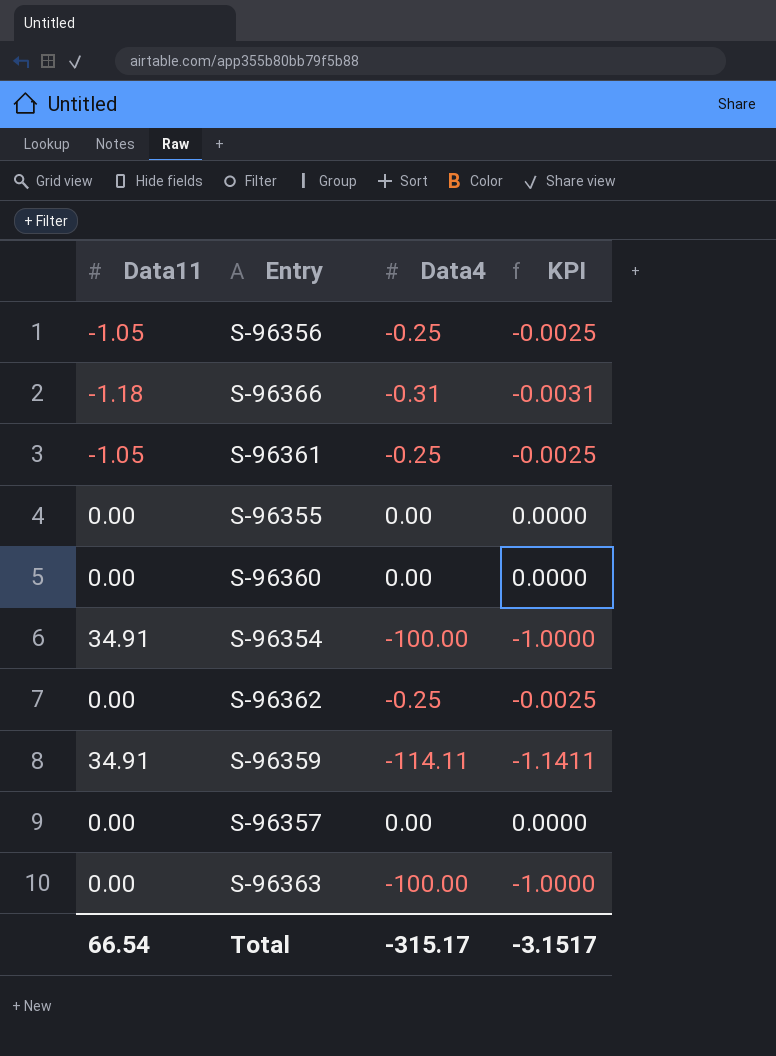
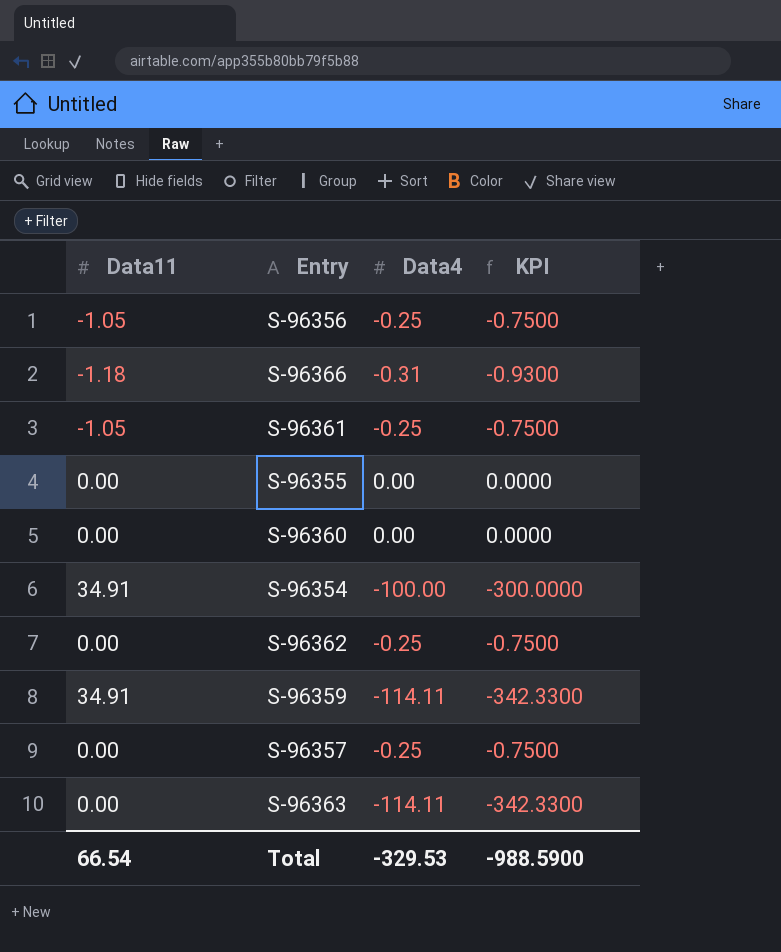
column KPI | formula: [Data4] * 0.01 -> [Data4] * 3
S-96357 | Data4: 0.00 -> -0.25
S-96363 | Data4: -100.00 -> -114.11
Total | Data4: -315.17 -> -329.53
Total | KPI: -3.1517 -> -988.5900

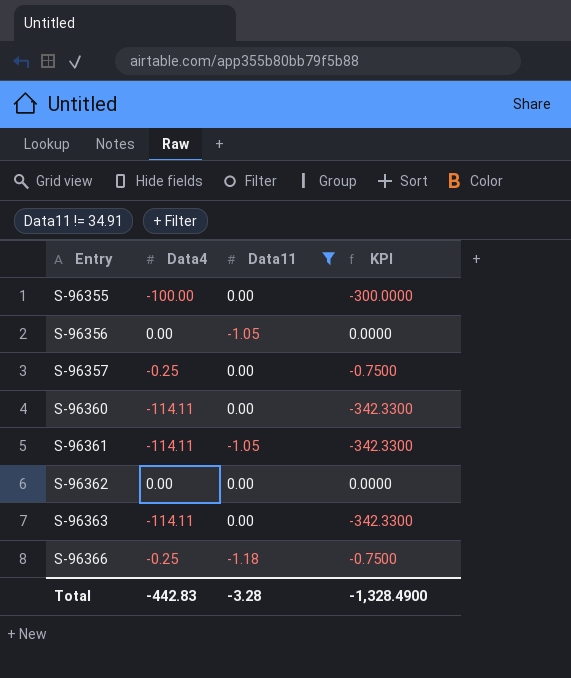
filter: none -> Data11 != 34.91
row order: none -> Entry ascending
column Data11 | position: 1 -> 3
S-96355 | Data4: 0.00 -> -100.00
S-96355 | KPI: 0.0000 -> -300.0000
S-96356 | Data4: -0.25 -> 0.00
S-96356 | KPI: -0.7500 -> 0.0000
S-96360 | Data4: 0.00 -> -114.11
S-96360 | KPI: 0.0000 -> -342.3300
S-96361 | Data4: -0.25 -> -114.11
S-96361 | KPI: -0.7500 -> -342.3300
S-96362 | Data4: -0.25 -> 0.00
S-96362 | KPI: -0.7500 -> 0.0000
S-96366 | Data4: -0.31 -> -0.25
S-96366 | KPI: -0.9300 -> -0.7500
Total | Data4: -329.53 -> -442.83
Total | Data11: 66.54 -> -3.28
Total | KPI: -988.5900 -> -1,328.4900

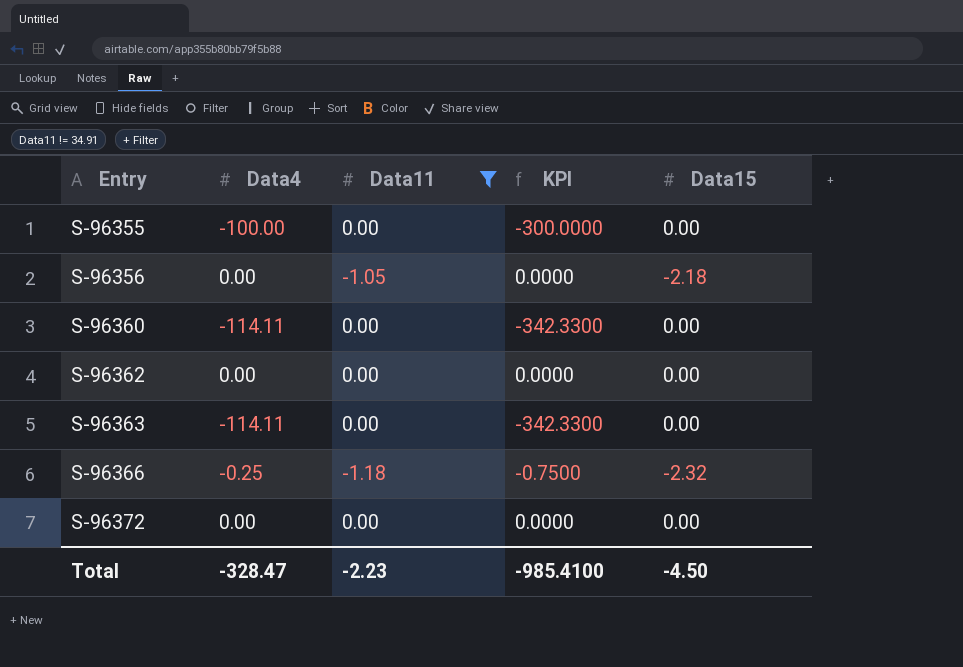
column Data15 | position: none -> 5
row S-96357: -0.25 | 0.00 | -0.7500 -> none
row S-96361: -114.11 | -1.05 | -342.3300 -> none
row S-96372: none -> 0.00 | 0.00 | 0.0000 | 0.00
Total | Data4: -442.83 -> -328.47
Total | Data11: -3.28 -> -2.23
Total | KPI: -1,328.4900 -> -985.4100

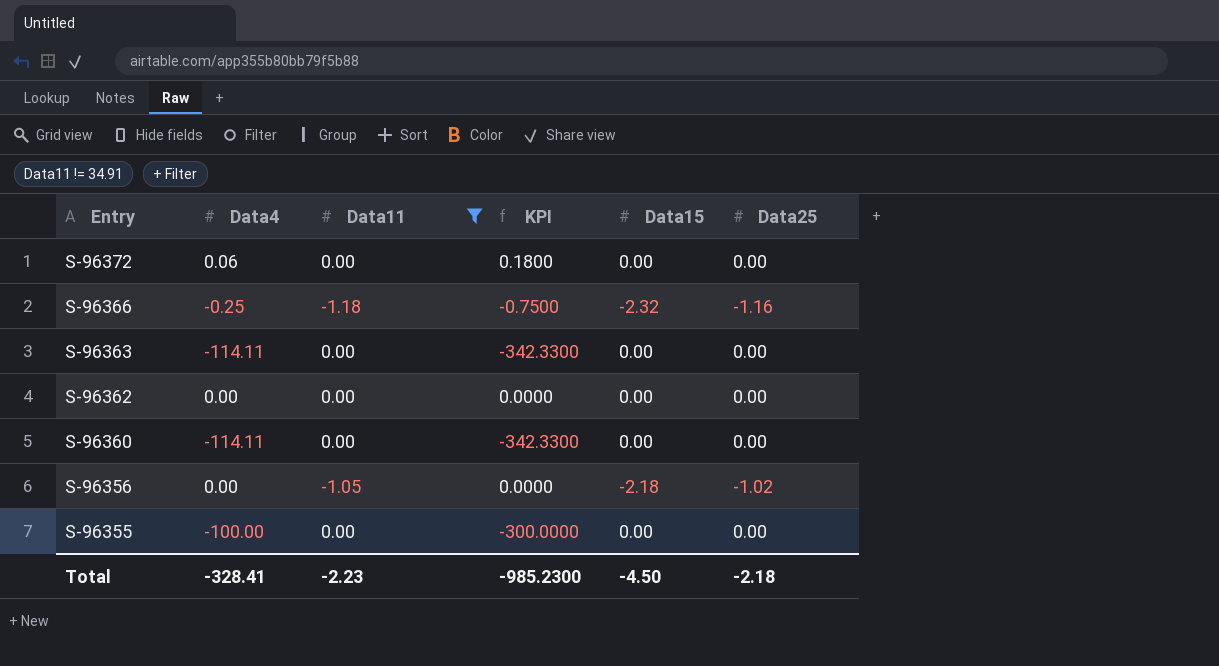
row order: Entry ascending -> Entry descending
column Data25 | position: none -> 6
S-96372 | Data4: 0.00 -> 0.06
S-96372 | KPI: 0.0000 -> 0.1800
Total | Data4: -328.47 -> -328.41
Total | KPI: -985.4100 -> -985.2300

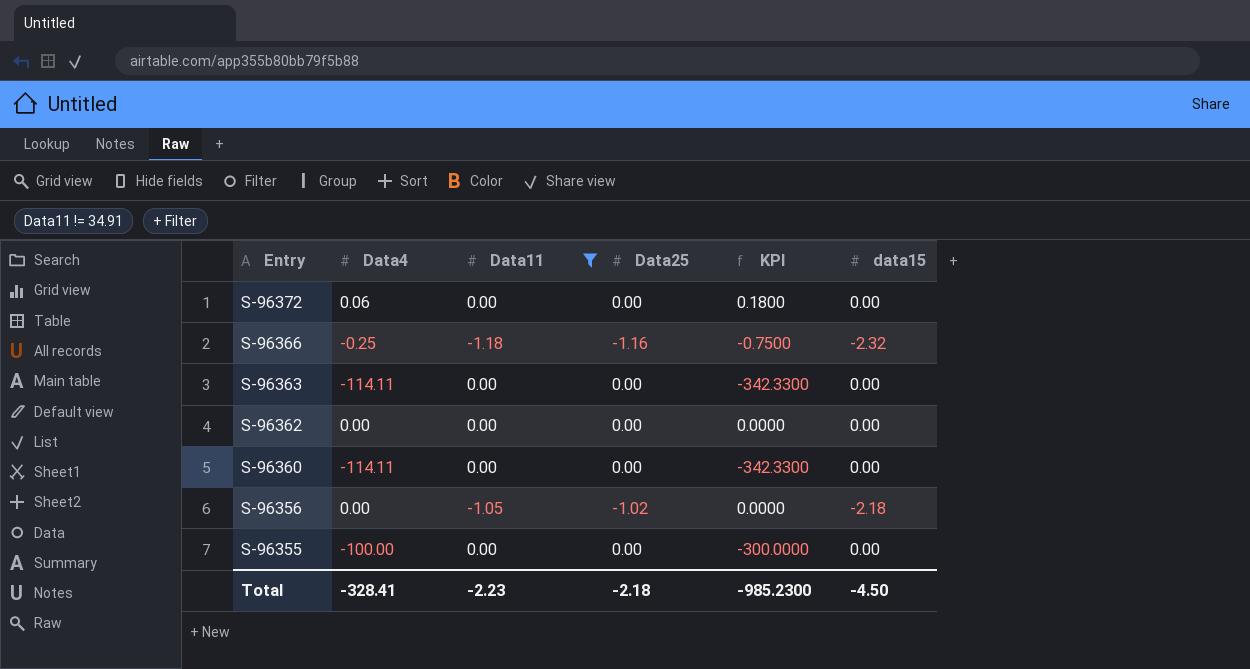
column Data25 | position: 6 -> 4
column name: Data15 -> data15

